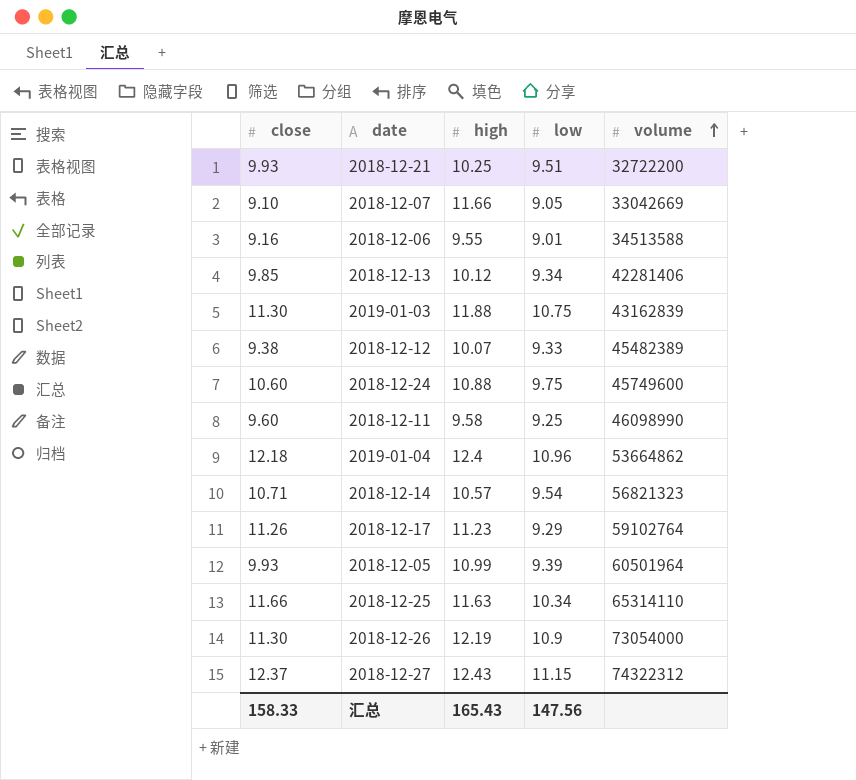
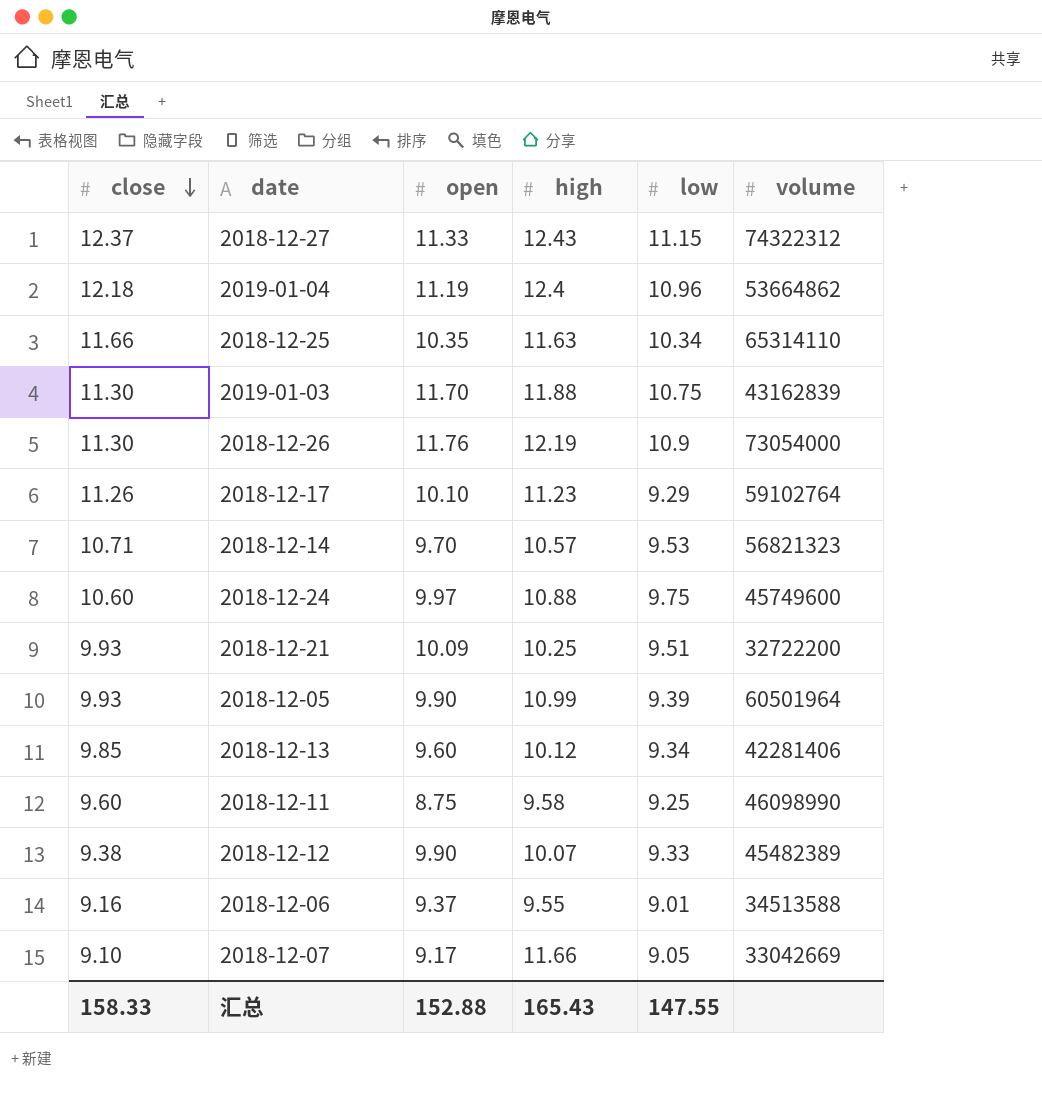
row order: volume ascending -> close descending
column open | position: none -> 3
2018-12-14 | low: 9.54 -> 9.53
汇总 | low: 147.56 -> 147.55

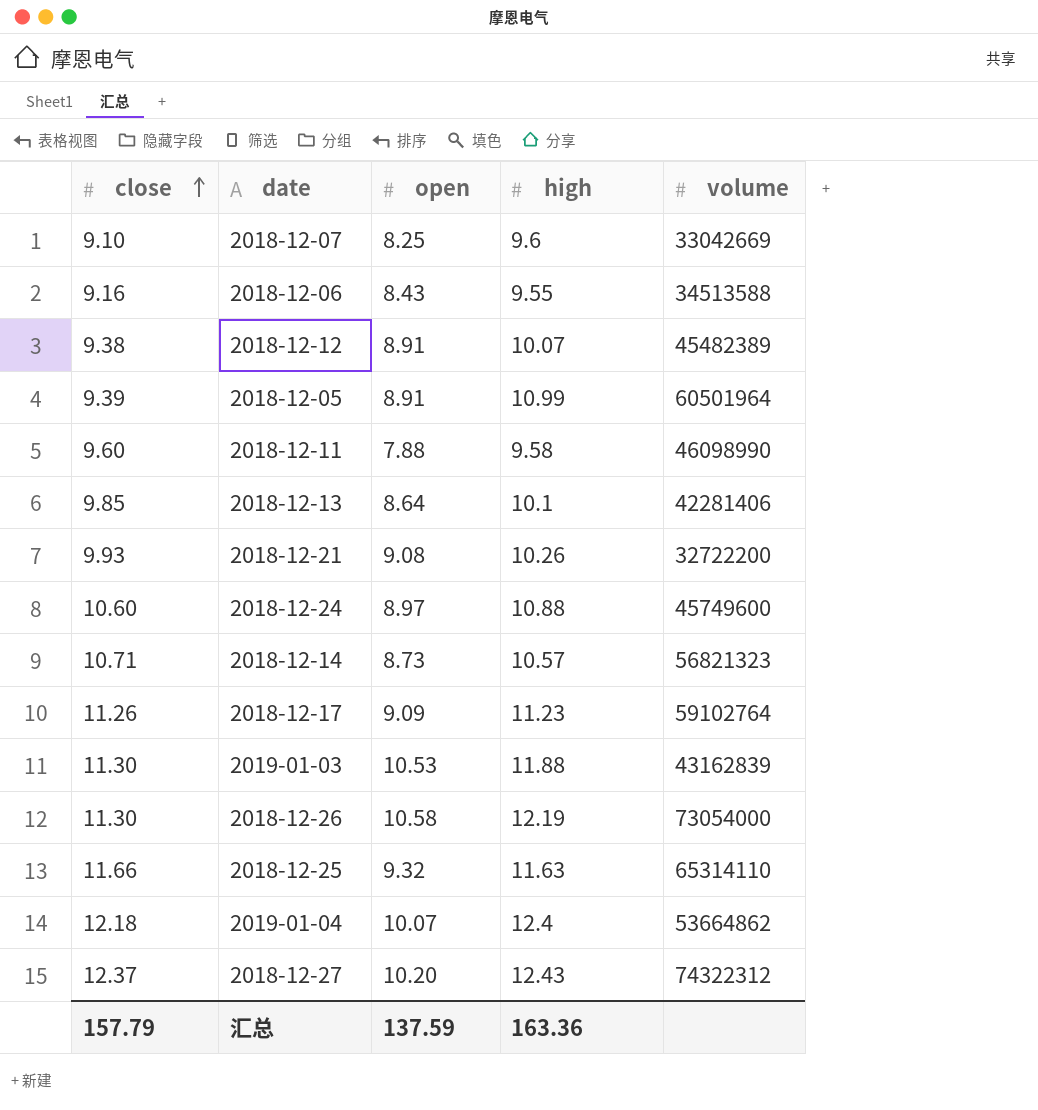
row order: close descending -> close ascending
column low | position: 5 -> none
2018-12-07 | open: 9.17 -> 8.25
2018-12-07 | high: 11.66 -> 9.6
2018-12-06 | open: 9.37 -> 8.43
2018-12-12 | open: 9.90 -> 8.91
2018-12-05 | close: 9.93 -> 9.39
2018-12-05 | open: 9.90 -> 8.91
2018-12-11 | open: 8.75 -> 7.88
2018-12-13 | open: 9.60 -> 8.64
2018-12-13 | high: 10.12 -> 10.1
2018-12-21 | open: 10.09 -> 9.08
2018-12-21 | high: 10.25 -> 10.26
2018-12-24 | open: 9.97 -> 8.97
2018-12-14 | open: 9.70 -> 8.73
2018-12-17 | open: 10.10 -> 9.09
2019-01-03 | open: 11.70 -> 10.53
2018-12-26 | open: 11.76 -> 10.58
2018-12-25 | open: 10.35 -> 9.32
2019-01-04 | open: 11.19 -> 10.07
2018-12-27 | open: 11.33 -> 10.20
汇总 | close: 158.33 -> 157.79
汇总 | open: 152.88 -> 137.59
汇总 | high: 165.43 -> 163.36

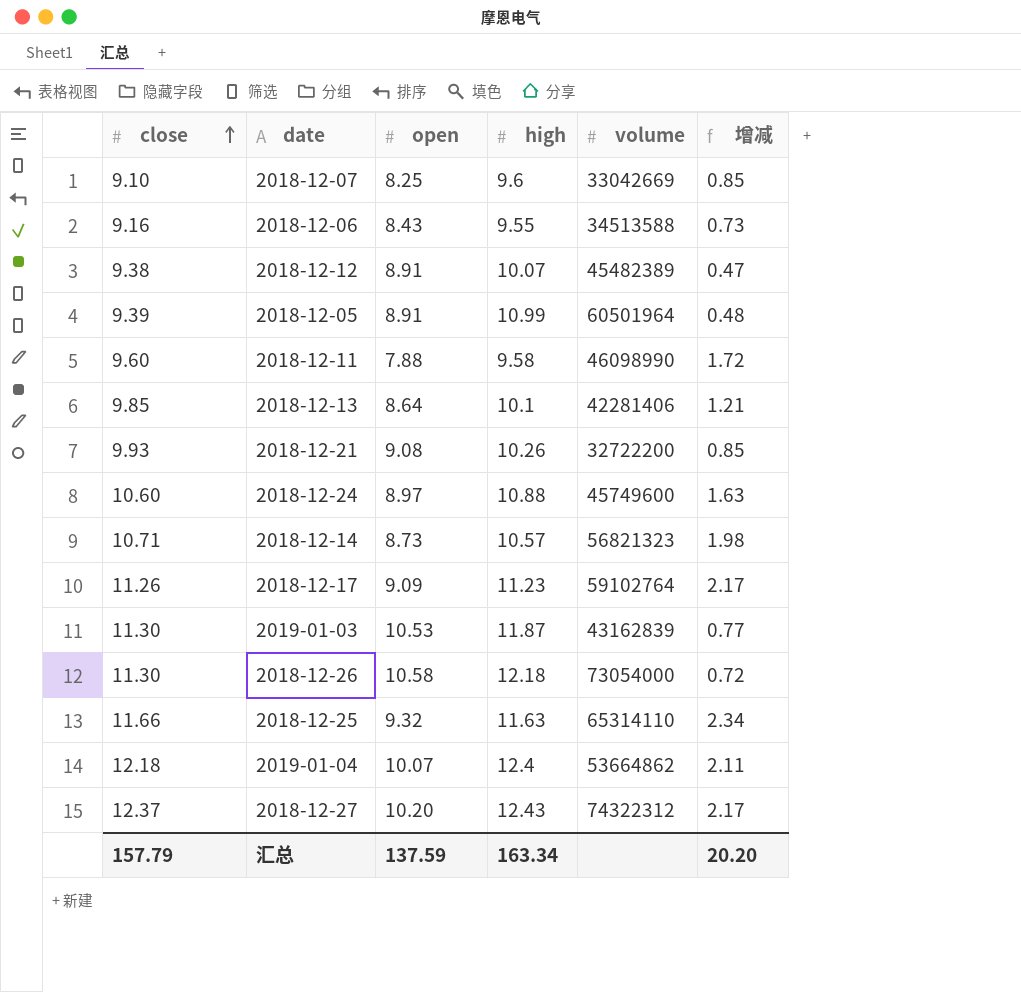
column 增减 | formula: none -> [close] - [open]
2019-01-03 | high: 11.88 -> 11.87
2018-12-26 | high: 12.19 -> 12.18
汇总 | high: 163.36 -> 163.34

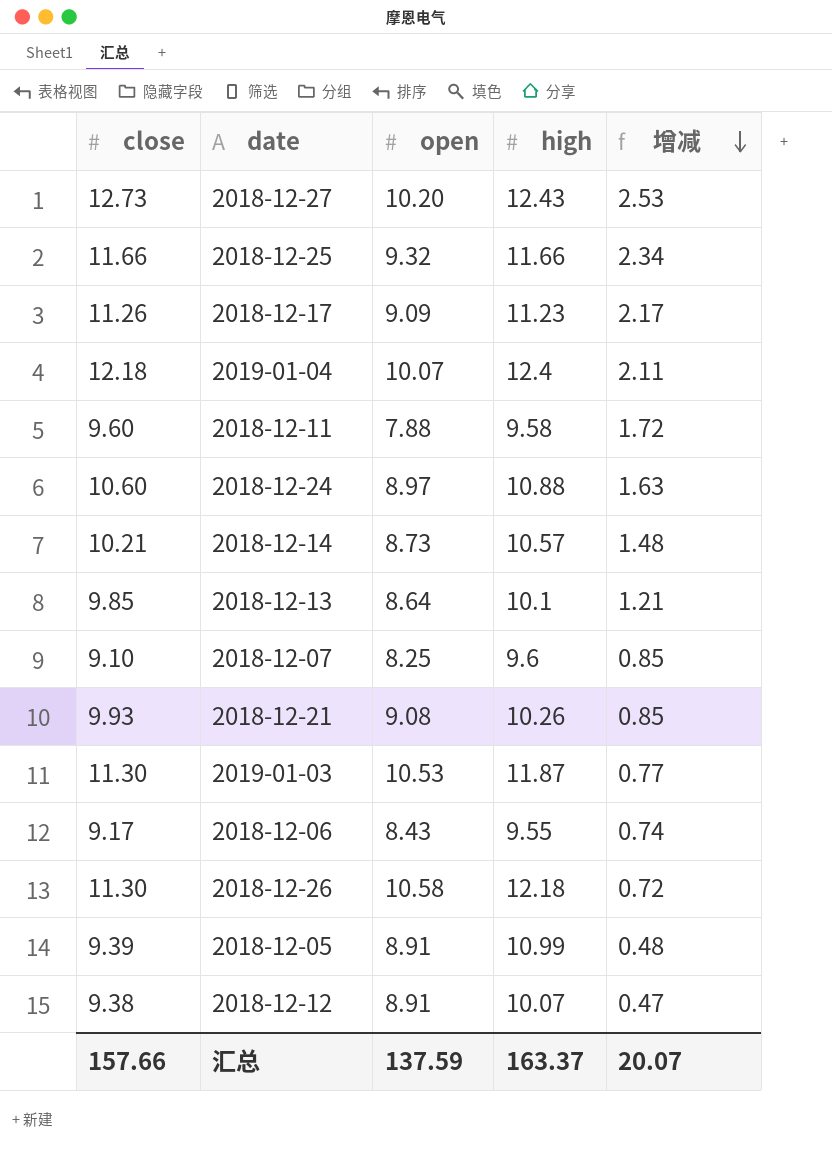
row order: close ascending -> 增减 descending
column volume | position: 5 -> none
2018-12-27 | close: 12.37 -> 12.73
2018-12-27 | 增减: 2.17 -> 2.53
2018-12-25 | high: 11.63 -> 11.66
2018-12-14 | close: 10.71 -> 10.21
2018-12-14 | 增减: 1.98 -> 1.48
2018-12-06 | close: 9.16 -> 9.17
2018-12-06 | 增减: 0.73 -> 0.74
汇总 | close: 157.79 -> 157.66
汇总 | high: 163.34 -> 163.37
汇总 | 增减: 20.20 -> 20.07

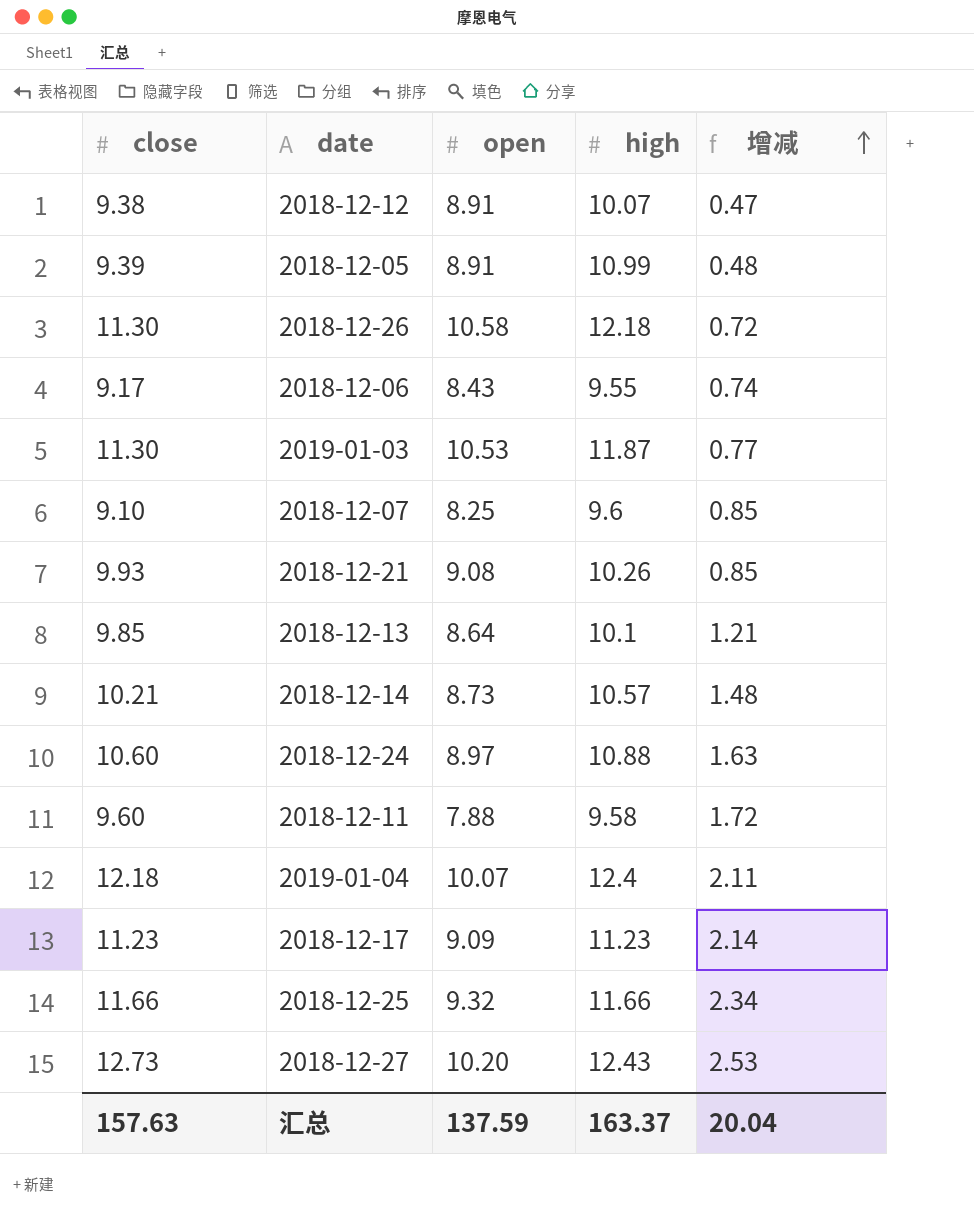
row order: 增减 descending -> 增减 ascending
2018-12-17 | close: 11.26 -> 11.23
2018-12-17 | 增减: 2.17 -> 2.14
汇总 | close: 157.66 -> 157.63
汇总 | 增减: 20.07 -> 20.04

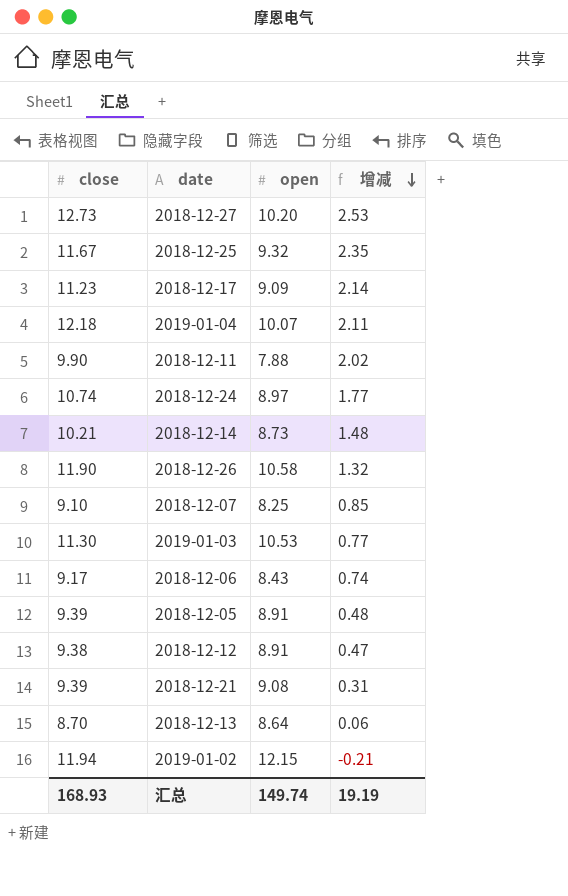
row order: 增减 ascending -> 增减 descending
column high | position: 4 -> none
2018-12-25 | close: 11.66 -> 11.67
2018-12-25 | 增减: 2.34 -> 2.35
2018-12-11 | close: 9.60 -> 9.90
2018-12-11 | 增减: 1.72 -> 2.02
2018-12-24 | close: 10.60 -> 10.74
2018-12-24 | 增减: 1.63 -> 1.77
2018-12-26 | close: 11.30 -> 11.90
2018-12-26 | 增减: 0.72 -> 1.32
2018-12-21 | close: 9.93 -> 9.39
2018-12-21 | 增减: 0.85 -> 0.31
2018-12-13 | close: 9.85 -> 8.70
2018-12-13 | 增减: 1.21 -> 0.06
row 2019-01-02: none -> 11.94 | 12.15 | -0.21
汇总 | close: 157.63 -> 168.93
汇总 | open: 137.59 -> 149.74
汇总 | 增减: 20.04 -> 19.19

